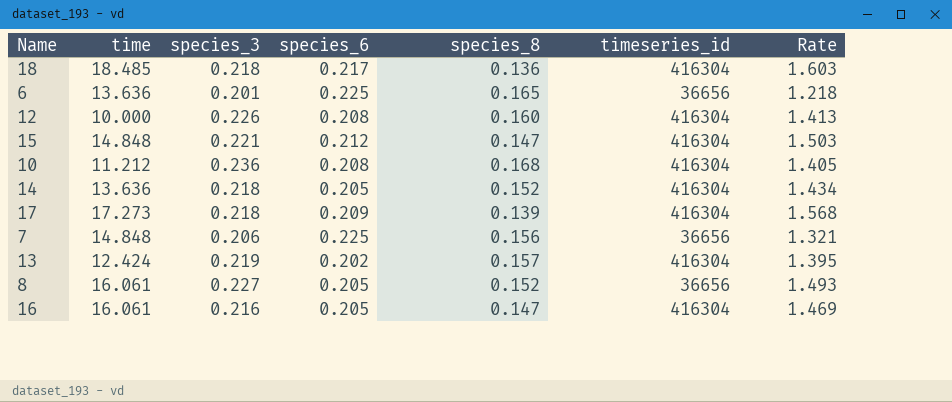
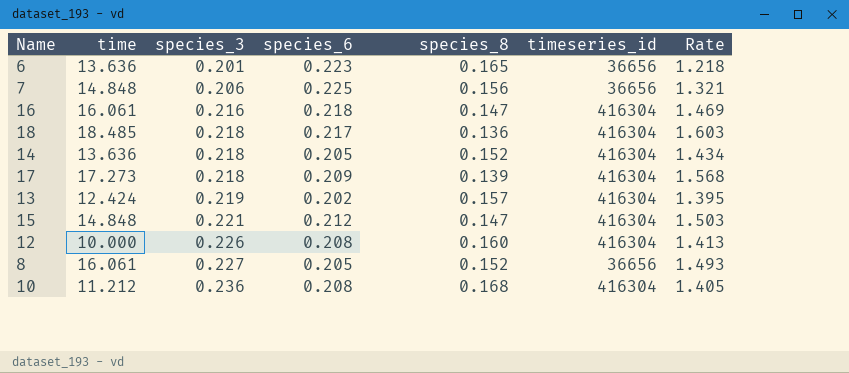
row order: none -> species_3 ascending
6 | species_6: 0.225 -> 0.223
16 | species_6: 0.205 -> 0.218

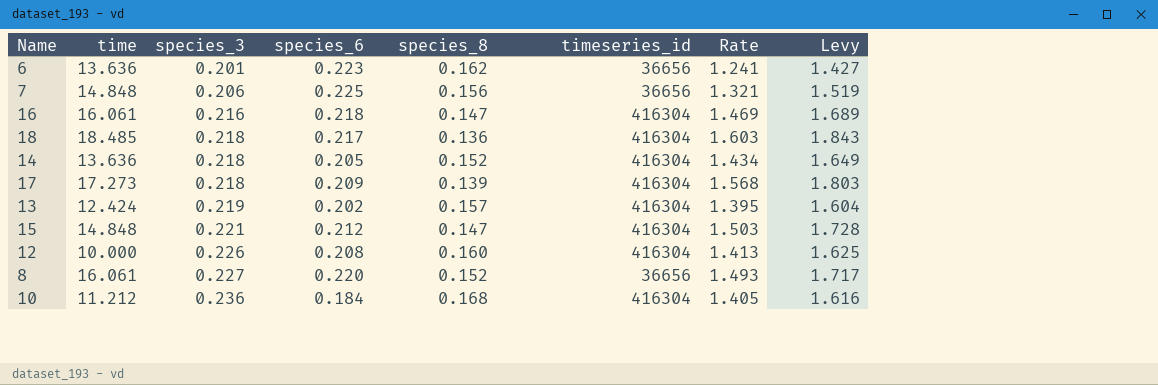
column Levy | formula: none -> [Rate] * 1.15
6 | species_8: 0.165 -> 0.162
6 | Rate: 1.218 -> 1.241
8 | species_6: 0.205 -> 0.220
10 | species_6: 0.208 -> 0.184

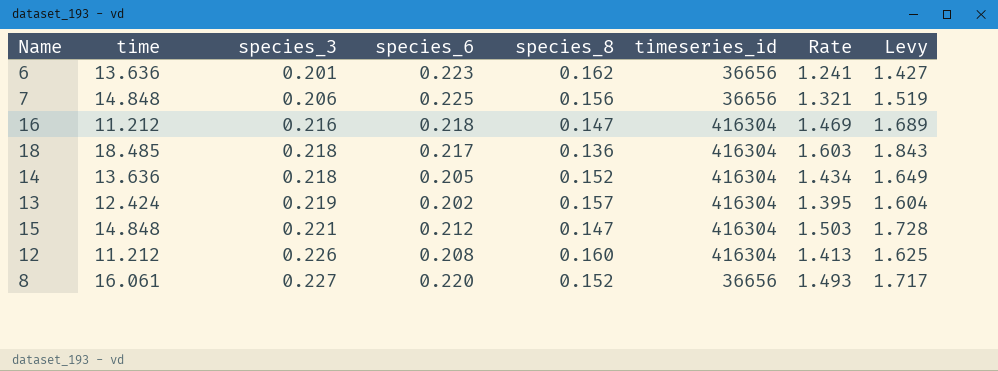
row 17: 17.273 | 0.218 | 0.209 | 0.139 | 416304 | 1.568 | 1.803 -> none
row 10: 11.212 | 0.236 | 0.184 | 0.168 | 416304 | 1.405 | 1.616 -> none
16 | time: 16.061 -> 11.212
12 | time: 10.000 -> 11.212

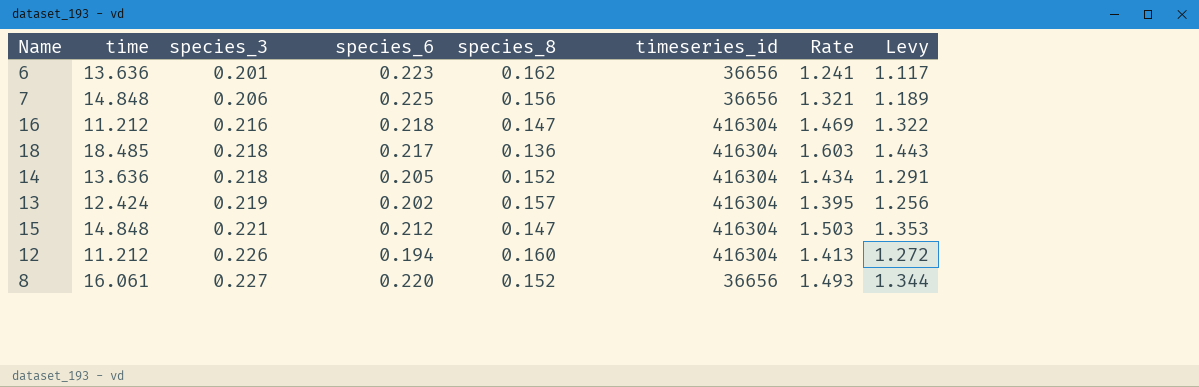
column Levy | formula: [Rate] * 1.15 -> [Rate] * 0.9
12 | species_6: 0.208 -> 0.194

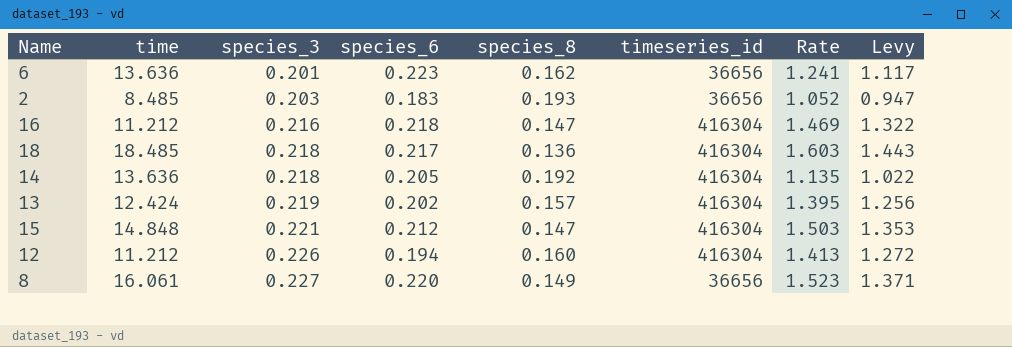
row 7: 14.848 | 0.206 | 0.225 | 0.156 | 36656 | 1.321 | 1.189 -> none
row 2: none -> 8.485 | 0.203 | 0.183 | 0.193 | 36656 | 1.052 | 0.947
14 | species_8: 0.152 -> 0.192
14 | Rate: 1.434 -> 1.135
14 | Levy: 1.291 -> 1.022
8 | species_8: 0.152 -> 0.149
8 | Rate: 1.493 -> 1.523
8 | Levy: 1.344 -> 1.371

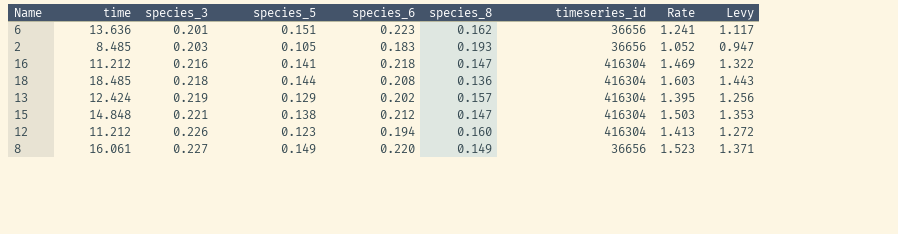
column species_5 | position: none -> 4
row 14: 13.636 | 0.218 | 0.205 | 0.192 | 416304 | 1.135 | 1.022 -> none
18 | species_6: 0.217 -> 0.208

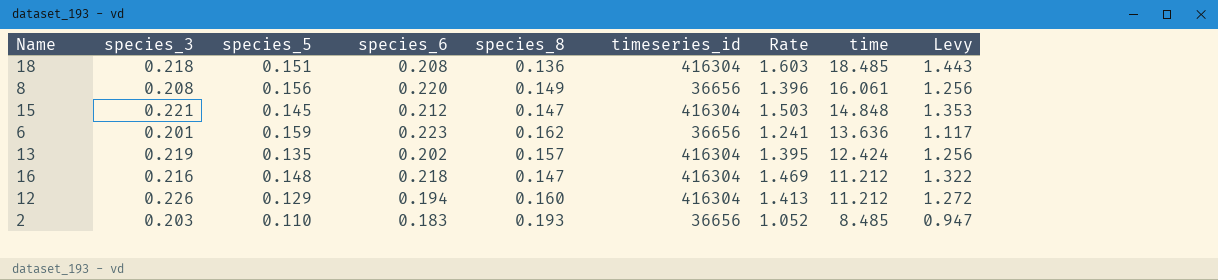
row order: species_3 ascending -> time descending
column time | position: 2 -> 8
18 | species_5: 0.144 -> 0.151
8 | species_3: 0.227 -> 0.208
8 | species_5: 0.149 -> 0.156
8 | Rate: 1.523 -> 1.396
8 | Levy: 1.371 -> 1.256
15 | species_5: 0.138 -> 0.145
6 | species_5: 0.151 -> 0.159
13 | species_5: 0.129 -> 0.135
16 | species_5: 0.141 -> 0.148
12 | species_5: 0.123 -> 0.129
2 | species_5: 0.105 -> 0.110

